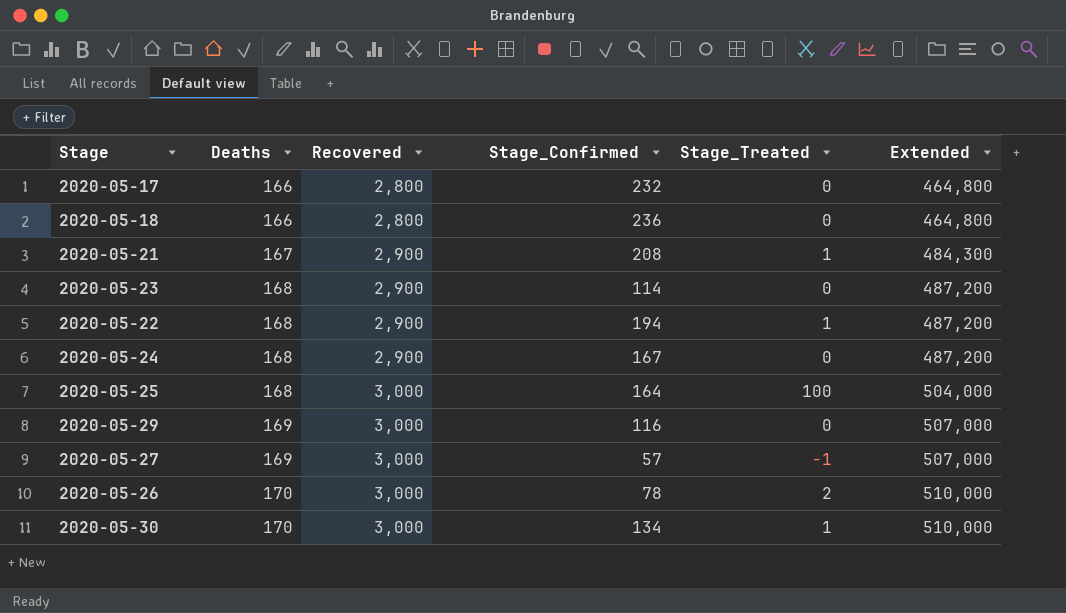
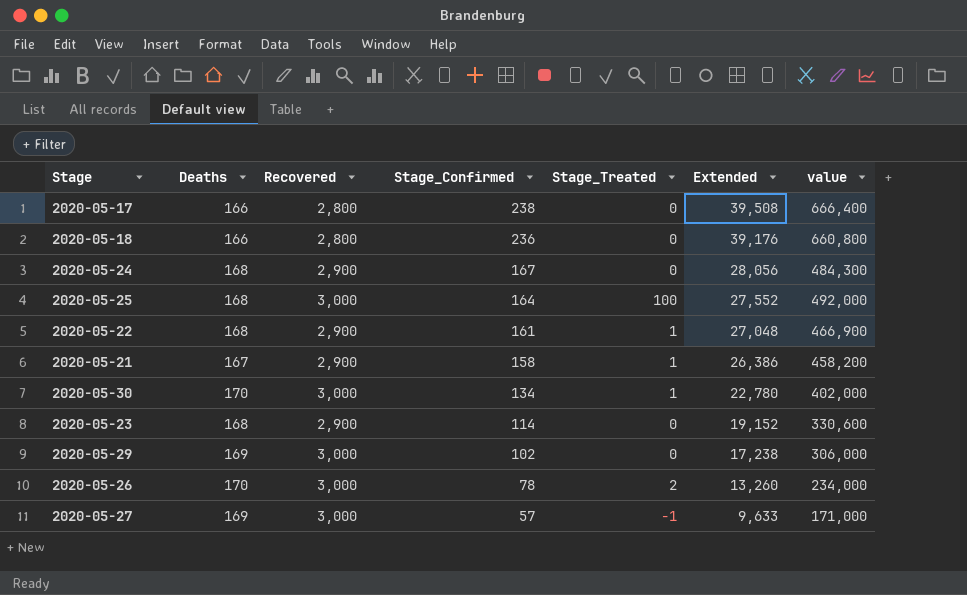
row order: Deaths ascending -> Stage_Confirmed descending
column Extended | formula: [Deaths] * [Recovered] -> [Deaths] * [Stage_Confirmed]
column value | formula: none -> [Recovered] * [Stage_Confirmed]
2020-05-17 | Stage_Confirmed: 232 -> 238
2020-05-22 | Stage_Confirmed: 194 -> 161
2020-05-21 | Stage_Confirmed: 208 -> 158
2020-05-29 | Stage_Confirmed: 116 -> 102

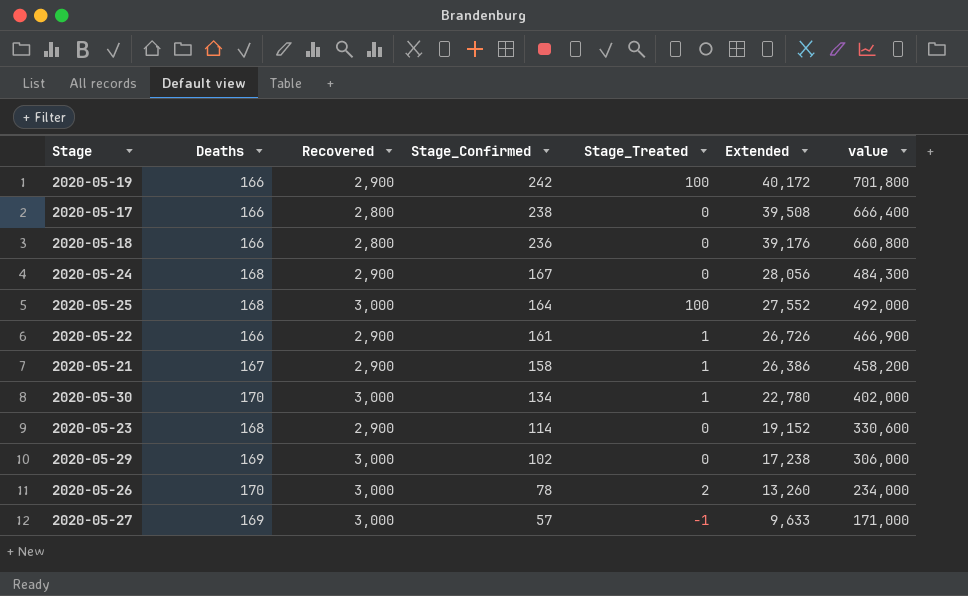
row 2020-05-19: none -> 166 | 2,900 | 242 | 100 | 40,172 | 701,800
2020-05-22 | Deaths: 168 -> 166
2020-05-22 | Extended: 27,048 -> 26,726

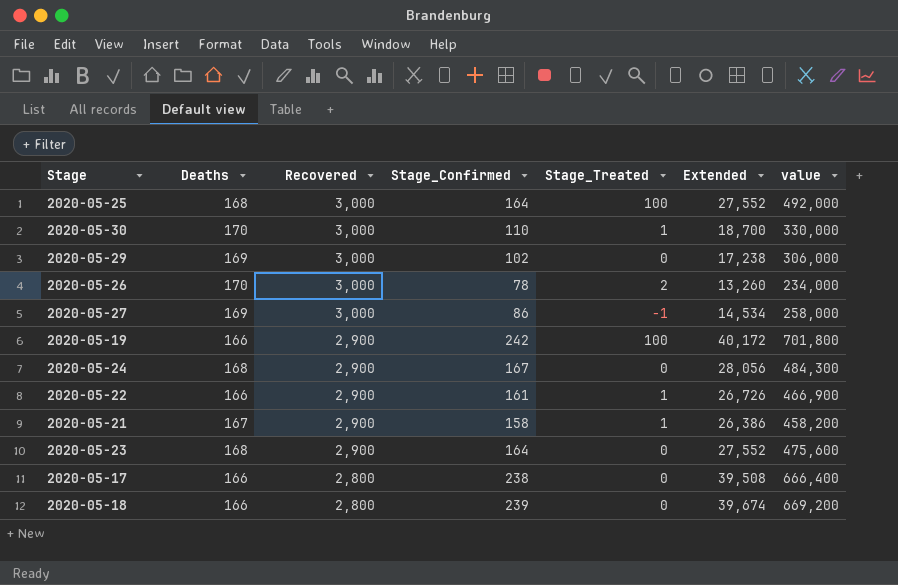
row order: Stage_Confirmed descending -> Recovered descending
2020-05-30 | Stage_Confirmed: 134 -> 110
2020-05-30 | Extended: 22,780 -> 18,700
2020-05-30 | value: 402,000 -> 330,000
2020-05-27 | Stage_Confirmed: 57 -> 86
2020-05-27 | Extended: 9,633 -> 14,534
2020-05-27 | value: 171,000 -> 258,000
2020-05-23 | Stage_Confirmed: 114 -> 164
2020-05-23 | Extended: 19,152 -> 27,552
2020-05-23 | value: 330,600 -> 475,600
2020-05-18 | Stage_Confirmed: 236 -> 239
2020-05-18 | Extended: 39,176 -> 39,674
2020-05-18 | value: 660,800 -> 669,200

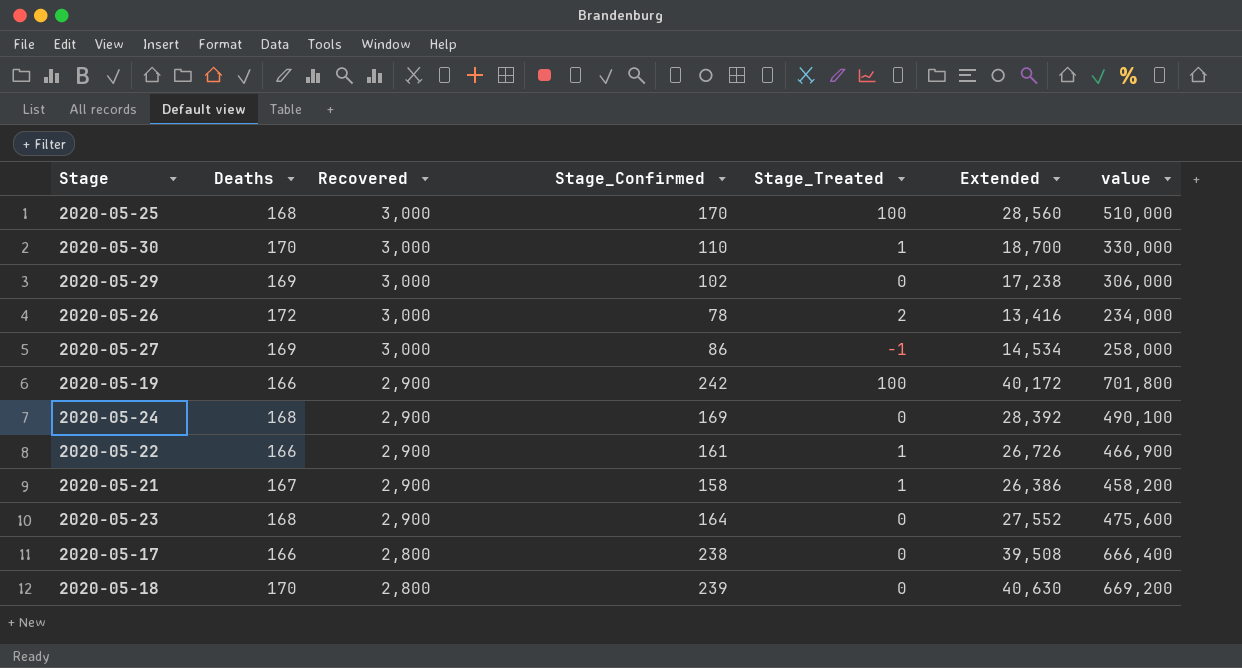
2020-05-25 | Stage_Confirmed: 164 -> 170
2020-05-25 | Extended: 27,552 -> 28,560
2020-05-25 | value: 492,000 -> 510,000
2020-05-26 | Deaths: 170 -> 172
2020-05-26 | Extended: 13,260 -> 13,416
2020-05-24 | Stage_Confirmed: 167 -> 169
2020-05-24 | Extended: 28,056 -> 28,392
2020-05-24 | value: 484,300 -> 490,100
2020-05-18 | Deaths: 166 -> 170
2020-05-18 | Extended: 39,674 -> 40,630

